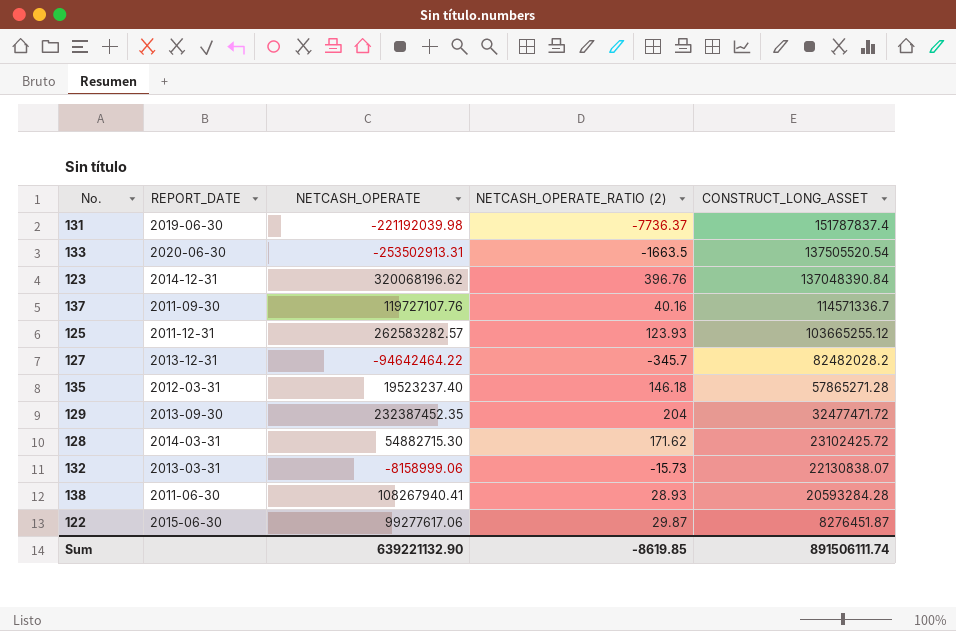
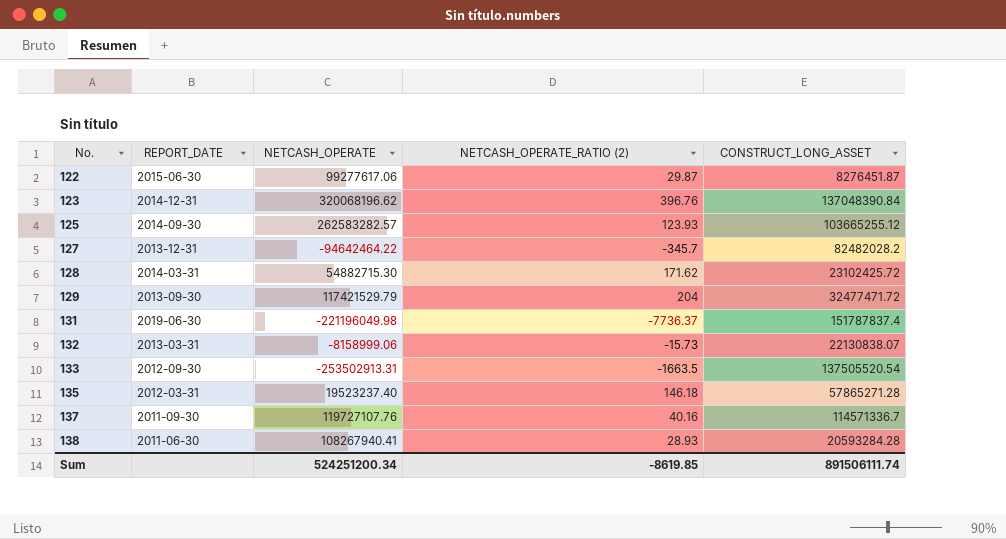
row order: CONSTRUCT_LONG_ASSET descending -> No. ascending
125 | REPORT_DATE: 2011-12-31 -> 2014-09-30
129 | NETCASH_OPERATE: 232387452.35 -> 117421529.79
131 | NETCASH_OPERATE: -221192039.98 -> -221196049.98
133 | REPORT_DATE: 2020-06-30 -> 2012-09-30
Sum | NETCASH_OPERATE: 639221132.90 -> 524251200.34

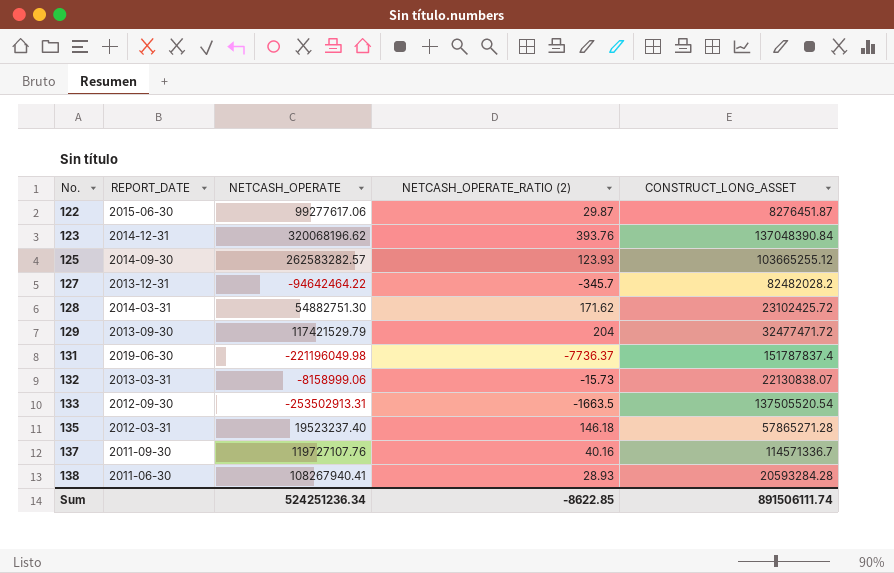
123 | NETCASH_OPERATE_RATIO (2): 396.76 -> 393.76
128 | NETCASH_OPERATE: 54882715.30 -> 54882751.30
Sum | NETCASH_OPERATE: 524251200.34 -> 524251236.34
Sum | NETCASH_OPERATE_RATIO (2): -8619.85 -> -8622.85

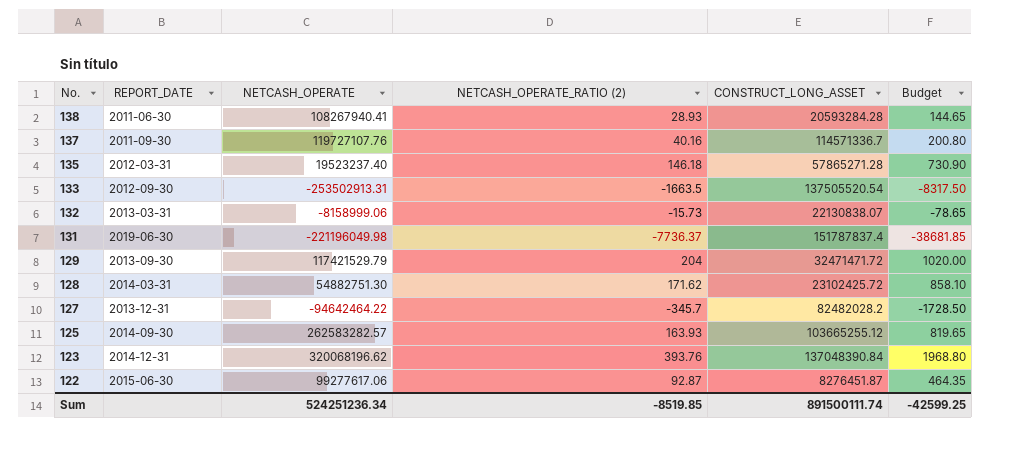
row order: No. ascending -> No. descending
column Budget | formula: none -> [NETCASH_OPERATE_RATIO (2)] * 5
129 | CONSTRUCT_LONG_ASSET: 32477471.72 -> 32471471.72
125 | NETCASH_OPERATE_RATIO (2): 123.93 -> 163.93
122 | NETCASH_OPERATE_RATIO (2): 29.87 -> 92.87
Sum | NETCASH_OPERATE_RATIO (2): -8622.85 -> -8519.85
Sum | CONSTRUCT_LONG_ASSET: 891506111.74 -> 891500111.74

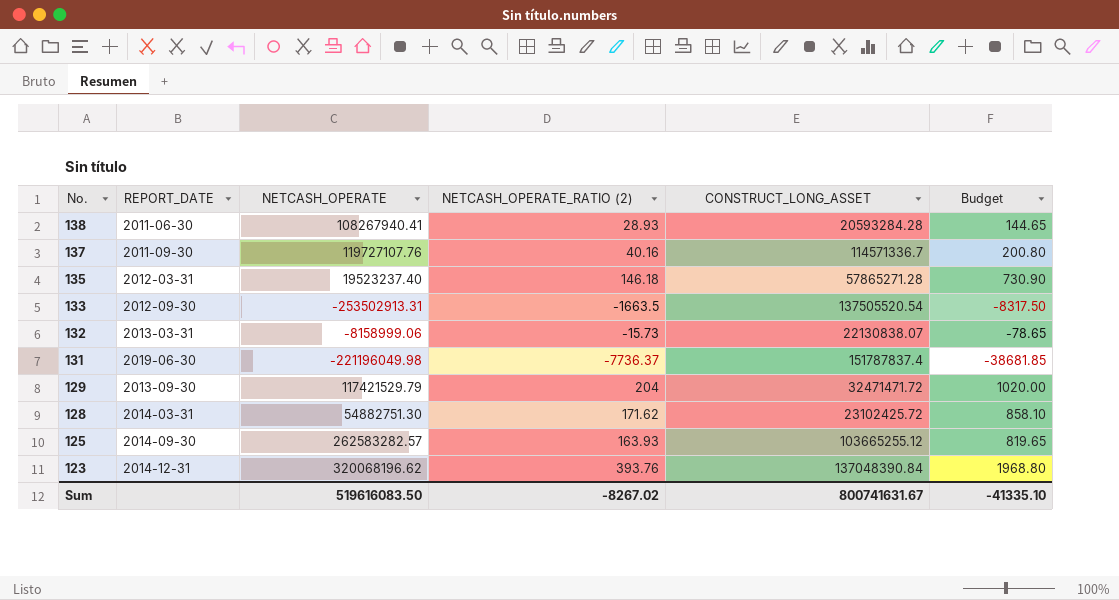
row 127: 2013-12-31 | -94642464.22 | -345.7 | 82482028.2 | -1728.50 -> none
row 122: 2015-06-30 | 99277617.06 | 92.87 | 8276451.87 | 464.35 -> none
Sum | NETCASH_OPERATE: 524251236.34 -> 519616083.50
Sum | NETCASH_OPERATE_RATIO (2): -8519.85 -> -8267.02
Sum | CONSTRUCT_LONG_ASSET: 891500111.74 -> 800741631.67
Sum | Budget: -42599.25 -> -41335.10

